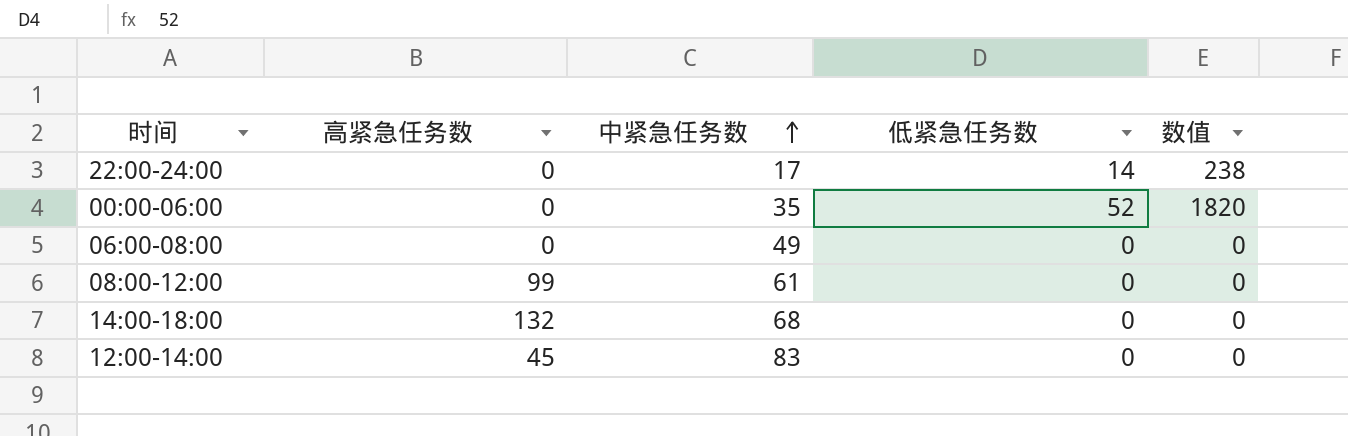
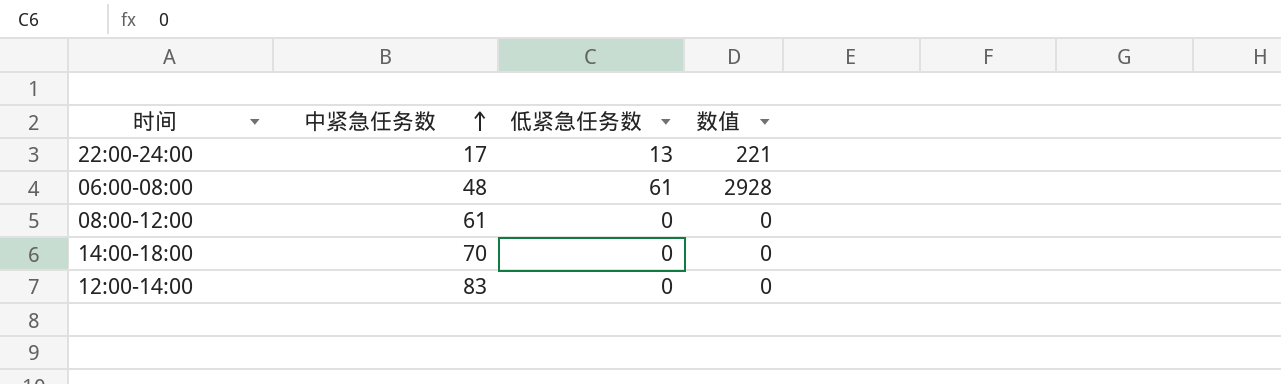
column 高紧急任务数 | position: 2 -> none
row 00:00-06:00: 0 | 35 | 52 | 1820 -> none
22:00-24:00 | 低紧急任务数: 14 -> 13
22:00-24:00 | 数值: 238 -> 221
06:00-08:00 | 中紧急任务数: 49 -> 48
06:00-08:00 | 低紧急任务数: 0 -> 61
06:00-08:00 | 数值: 0 -> 2928
14:00-18:00 | 中紧急任务数: 68 -> 70

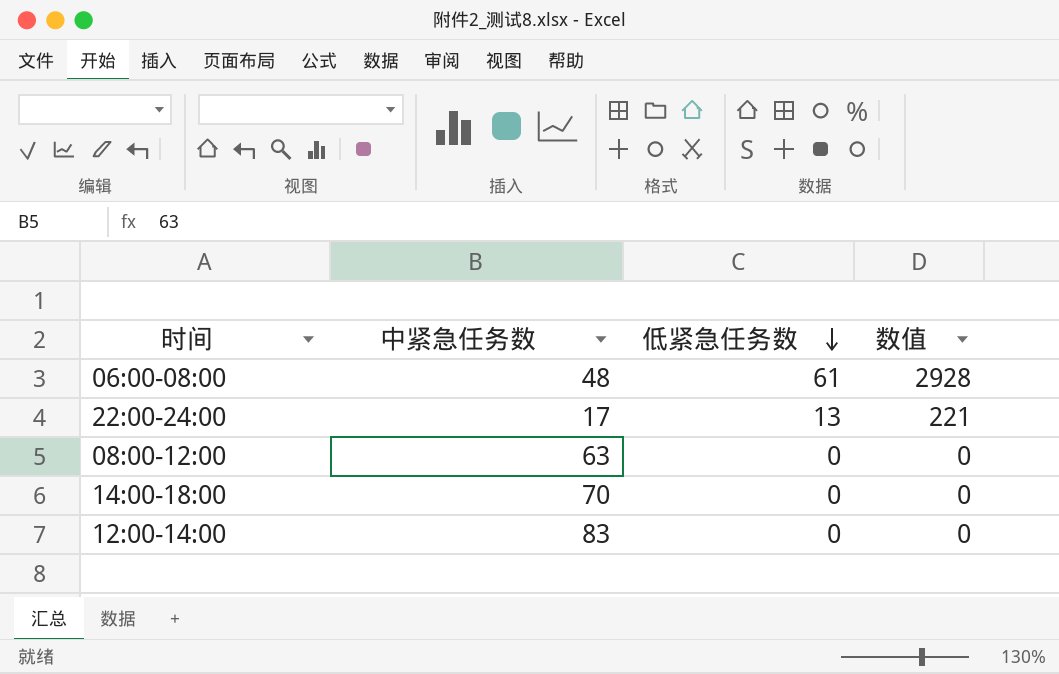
row order: 中紧急任务数 ascending -> 低紧急任务数 descending
08:00-12:00 | 中紧急任务数: 61 -> 63

